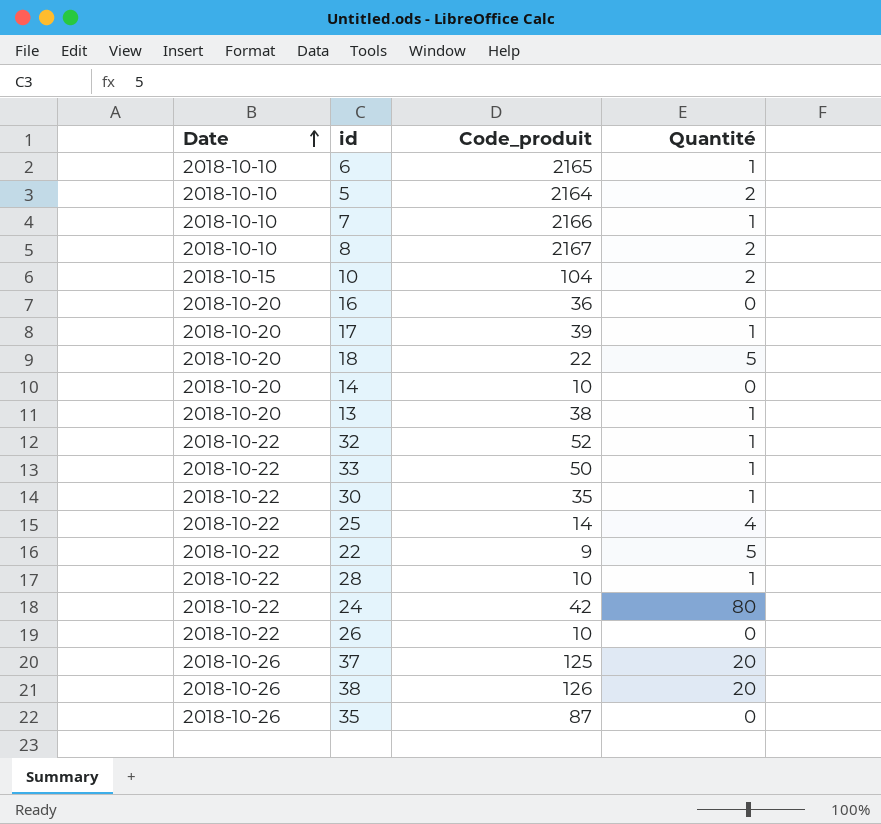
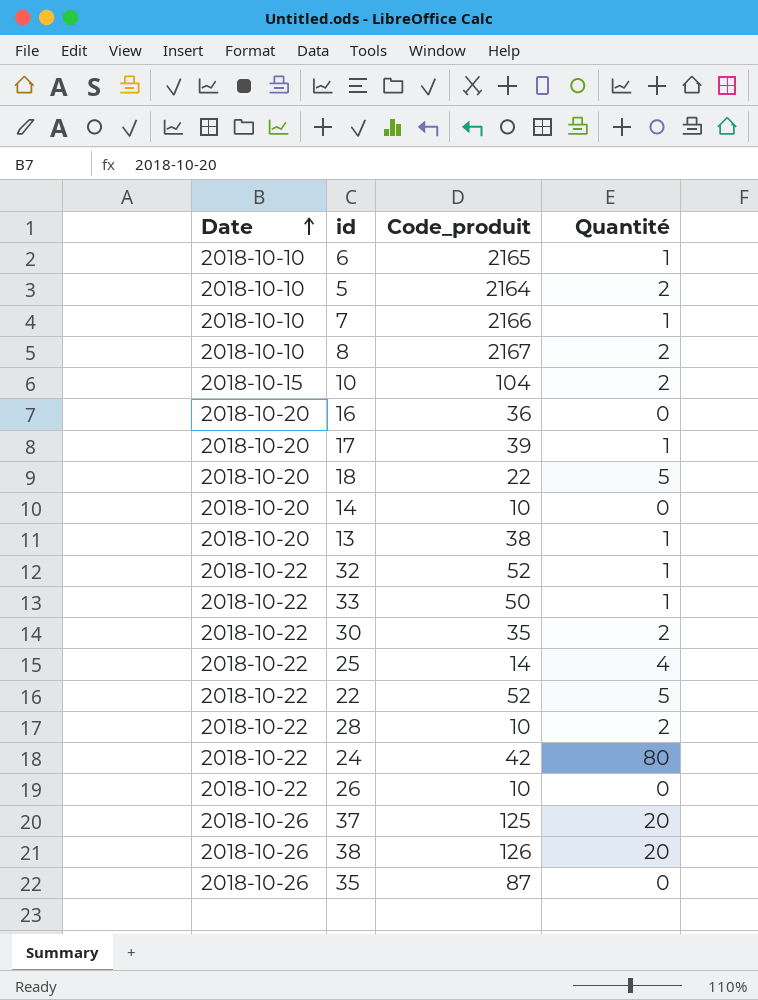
30 | Quantité: 1 -> 2
22 | Code_produit: 9 -> 52
28 | Quantité: 1 -> 2

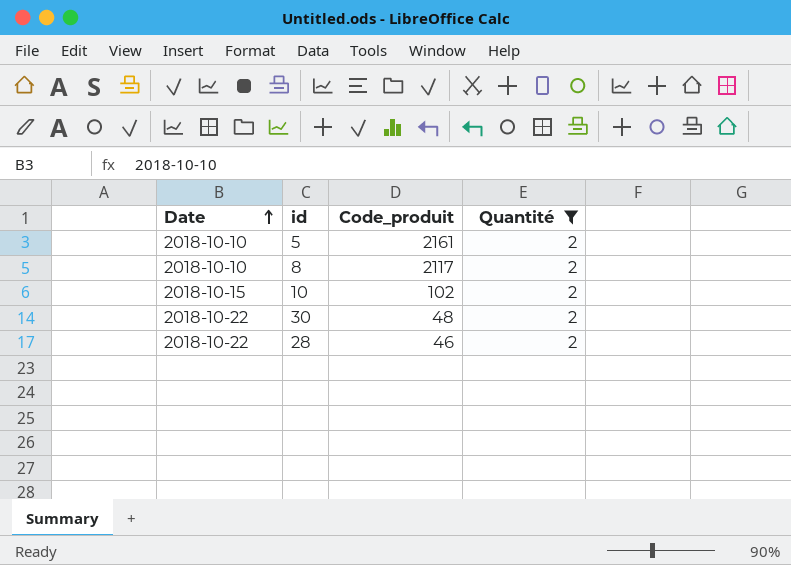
filter: none -> Quantité = 2
5 | Code_produit: 2164 -> 2161
8 | Code_produit: 2167 -> 2117
10 | Code_produit: 104 -> 102
30 | Code_produit: 35 -> 48
28 | Code_produit: 10 -> 46

